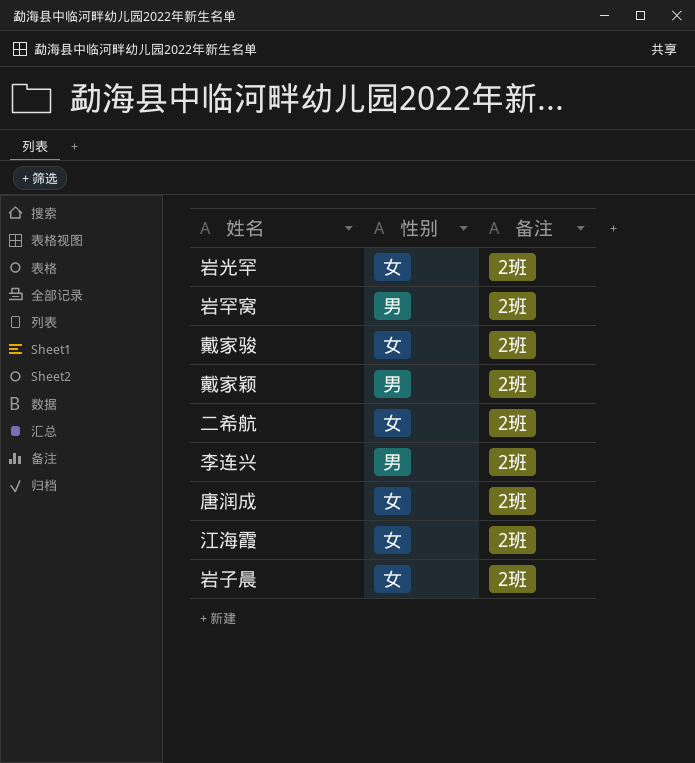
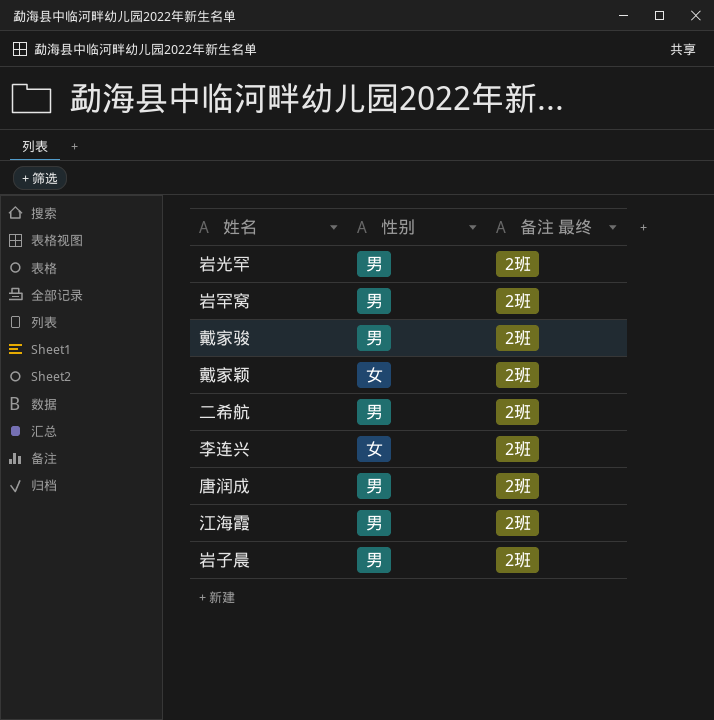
column name: 备注 -> 备注 最终
岩光罕 | 性别: 女 -> 男
戴家骏 | 性别: 女 -> 男
戴家颖 | 性别: 男 -> 女
二希航 | 性别: 女 -> 男
李连兴 | 性别: 男 -> 女
唐润成 | 性别: 女 -> 男
江海霞 | 性别: 女 -> 男
岩子晨 | 性别: 女 -> 男

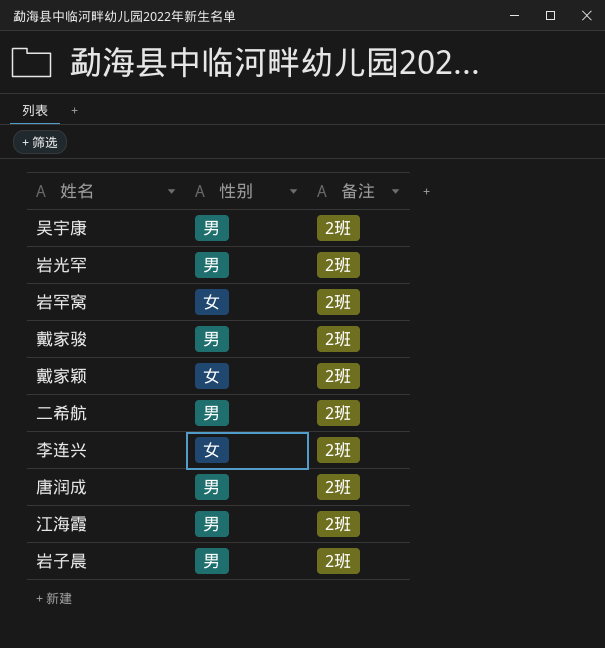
column name: 备注 最终 -> 备注
row 吴宇康: none -> 男 | 2班
岩罕窝 | 性别: 男 -> 女

